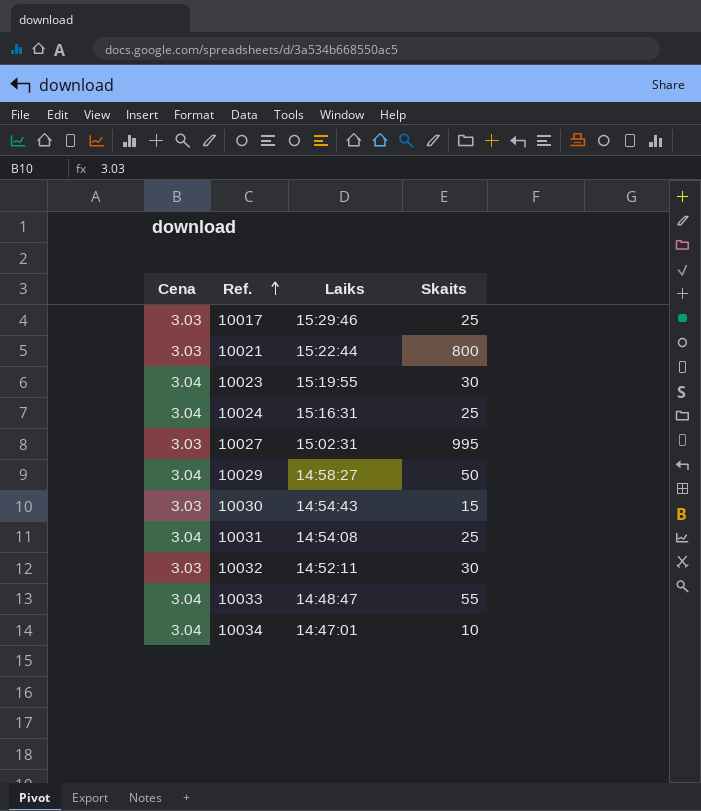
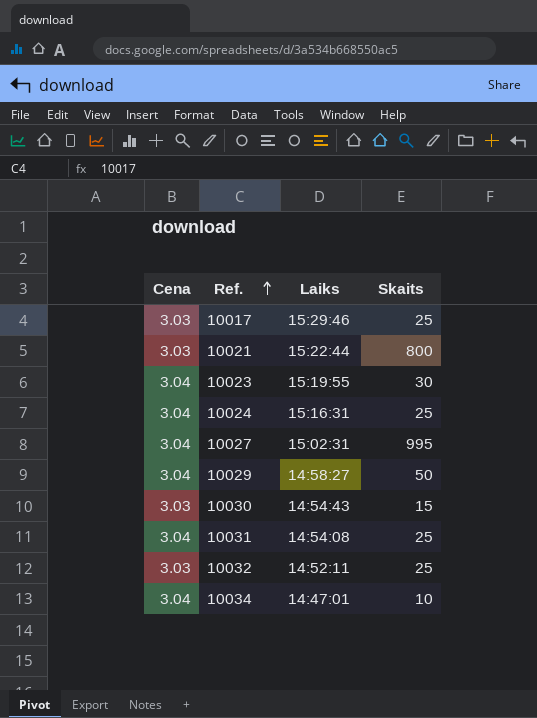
row 10033: 3.04 | 14:48:47 | 55 -> none
10027 | Cena: 3.03 -> 3.04
10032 | Skaits: 30 -> 25

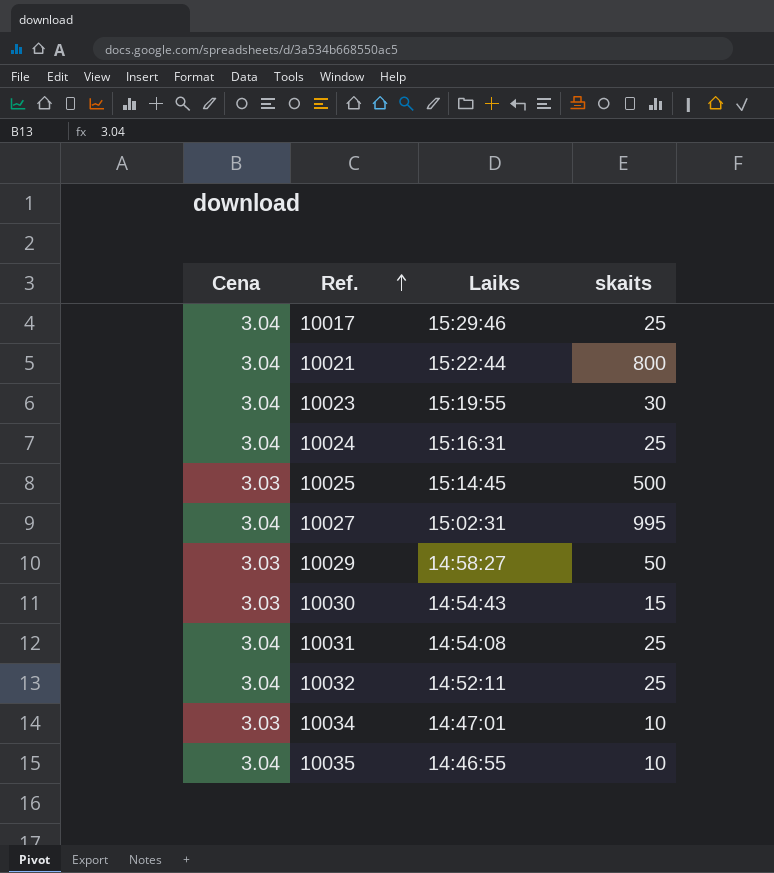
column name: Skaits -> skaits
10017 | Cena: 3.03 -> 3.04
10021 | Cena: 3.03 -> 3.04
row 10025: none -> 3.03 | 15:14:45 | 500
10029 | Cena: 3.04 -> 3.03
10032 | Cena: 3.03 -> 3.04
10034 | Cena: 3.04 -> 3.03
row 10035: none -> 3.04 | 14:46:55 | 10

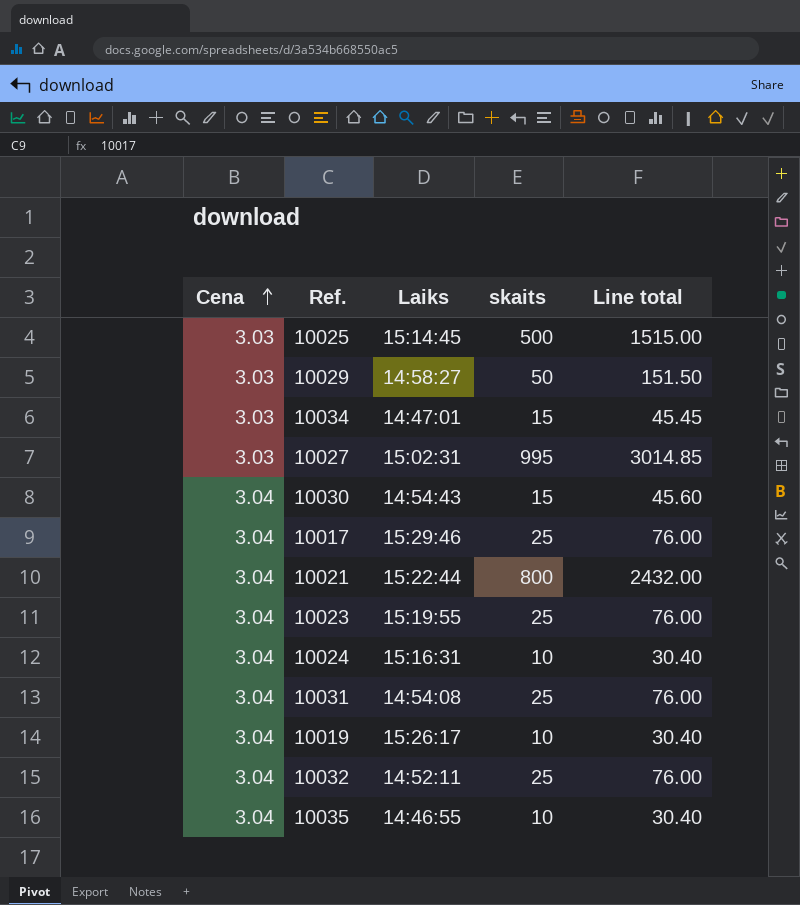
row order: Ref. ascending -> Cena ascending
column Line total | formula: none -> [Cena] * [skaits]
10034 | skaits: 10 -> 15
10027 | Cena: 3.04 -> 3.03
10030 | Cena: 3.03 -> 3.04
10023 | skaits: 30 -> 25
10024 | skaits: 25 -> 10
row 10019: none -> 3.04 | 15:26:17 | 10 | 30.40

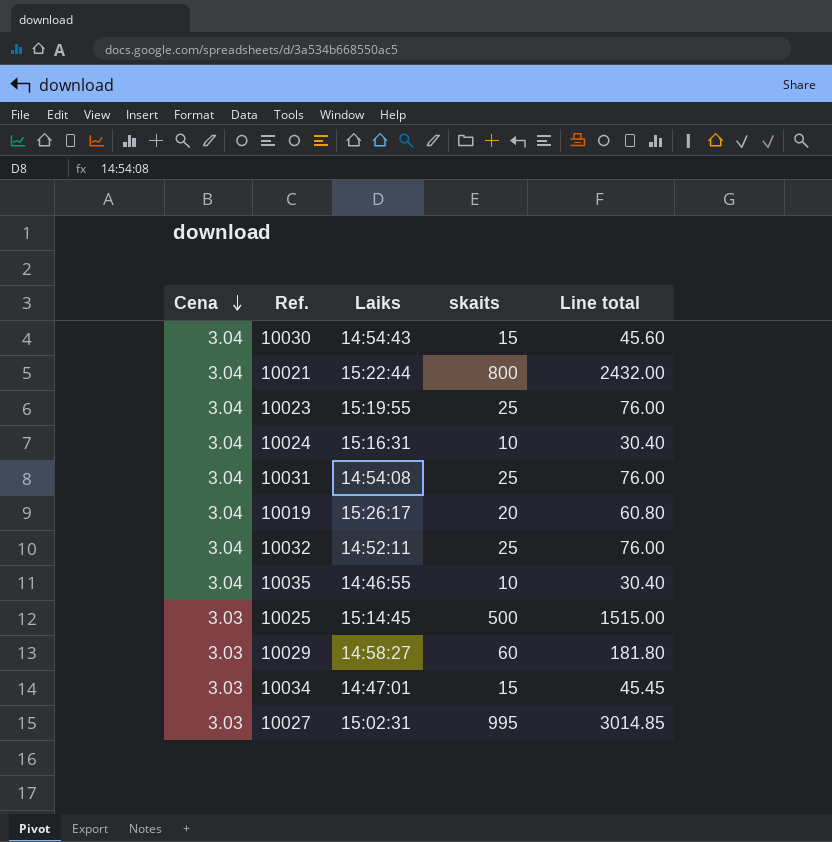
row order: Cena ascending -> Cena descending
row 10017: 3.04 | 15:29:46 | 25 | 76.00 -> none
10019 | skaits: 10 -> 20
10019 | Line total: 30.40 -> 60.80
10029 | skaits: 50 -> 60
10029 | Line total: 151.50 -> 181.80

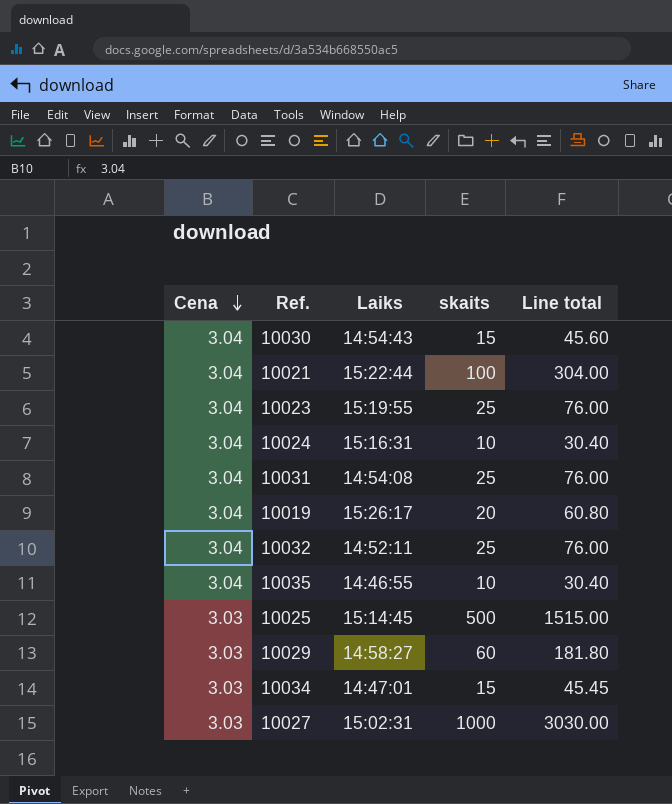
10021 | skaits: 800 -> 100
10021 | Line total: 2432.00 -> 304.00
10027 | skaits: 995 -> 1000
10027 | Line total: 3014.85 -> 3030.00

